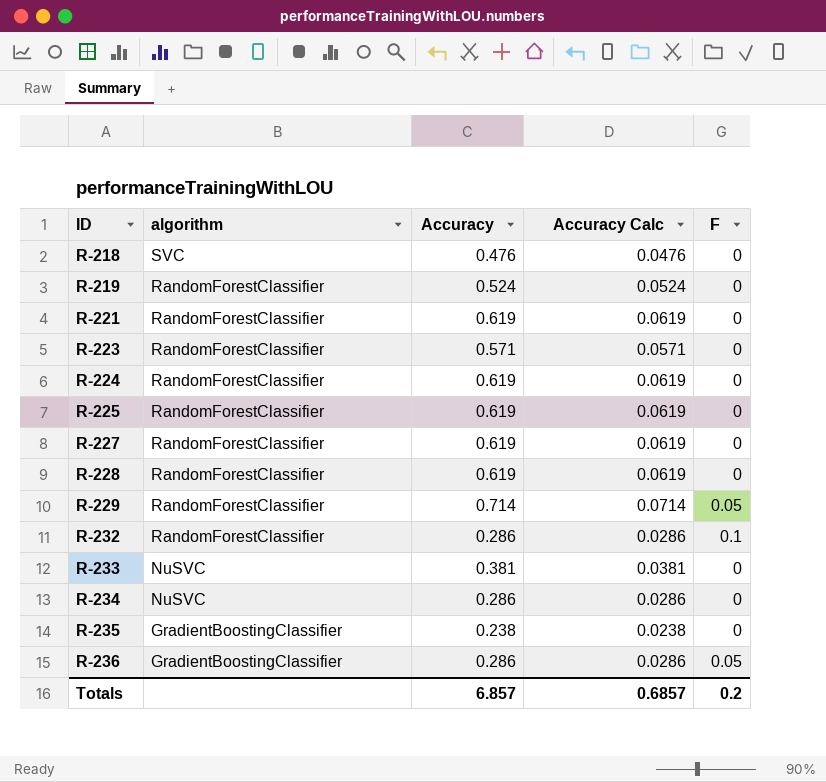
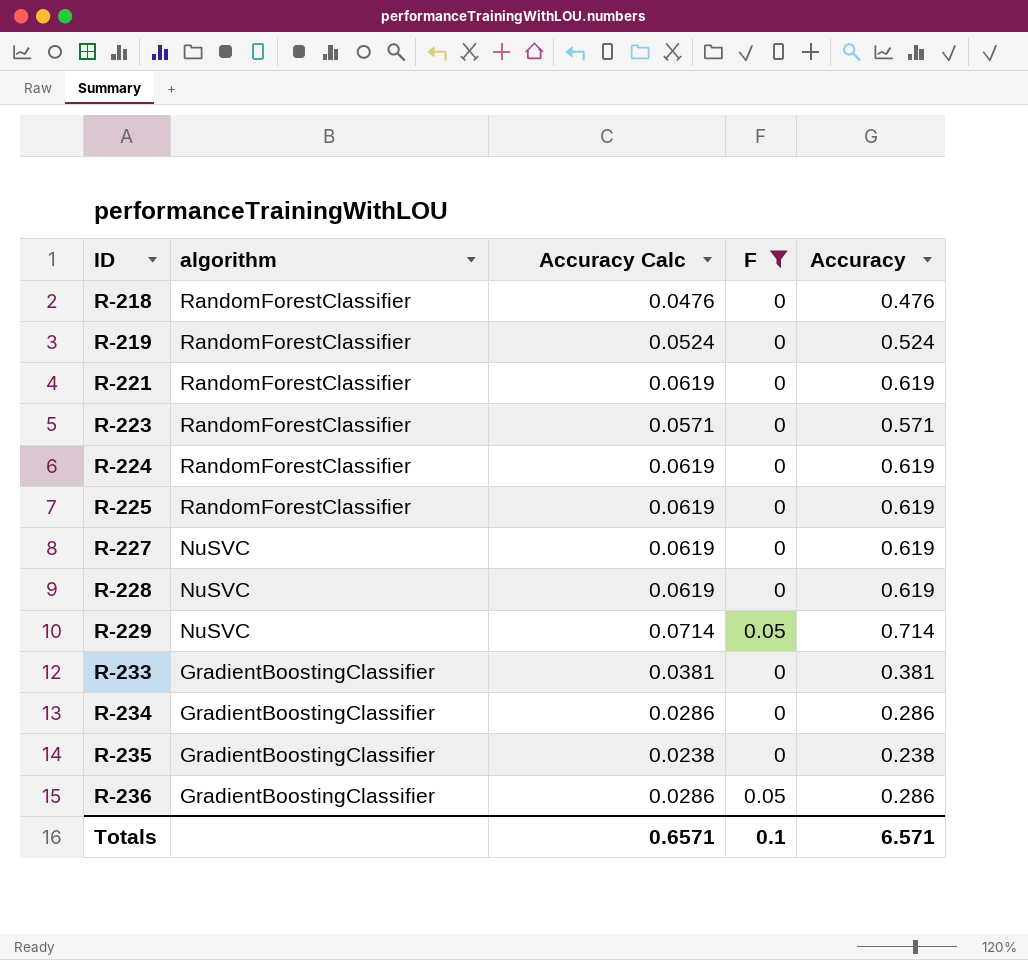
filter: none -> F != 0.1
column Accuracy | position: 3 -> 5
R-218 | algorithm: SVC -> RandomForestClassifier
R-227 | algorithm: RandomForestClassifier -> NuSVC
R-228 | algorithm: RandomForestClassifier -> NuSVC
R-229 | algorithm: RandomForestClassifier -> NuSVC
R-233 | algorithm: NuSVC -> GradientBoostingClassifier
R-234 | algorithm: NuSVC -> GradientBoostingClassifier
Totals | Accuracy Calc: 0.6857 -> 0.6571
Totals | F: 0.2 -> 0.1
Totals | Accuracy: 6.857 -> 6.571

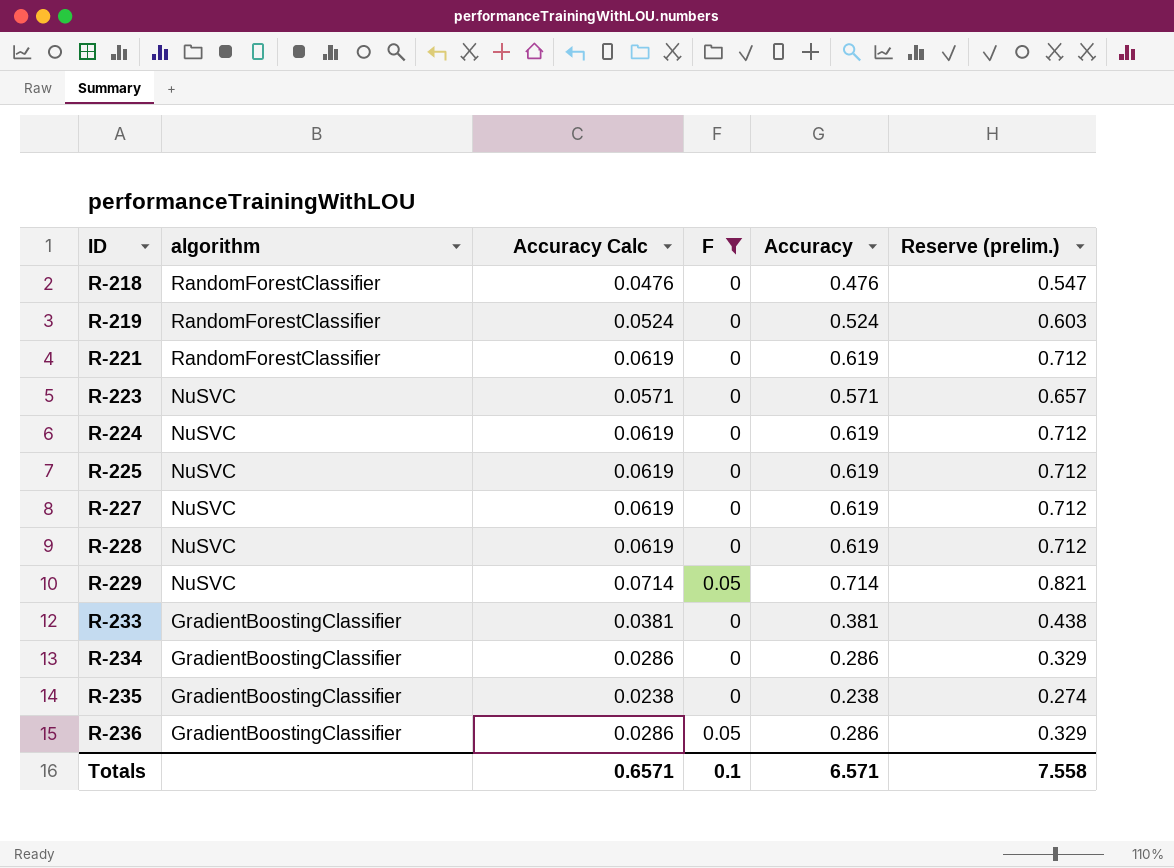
column Reserve (prelim.) | formula: none -> [Accuracy] * 1.15
R-223 | algorithm: RandomForestClassifier -> NuSVC
R-224 | algorithm: RandomForestClassifier -> NuSVC
R-225 | algorithm: RandomForestClassifier -> NuSVC

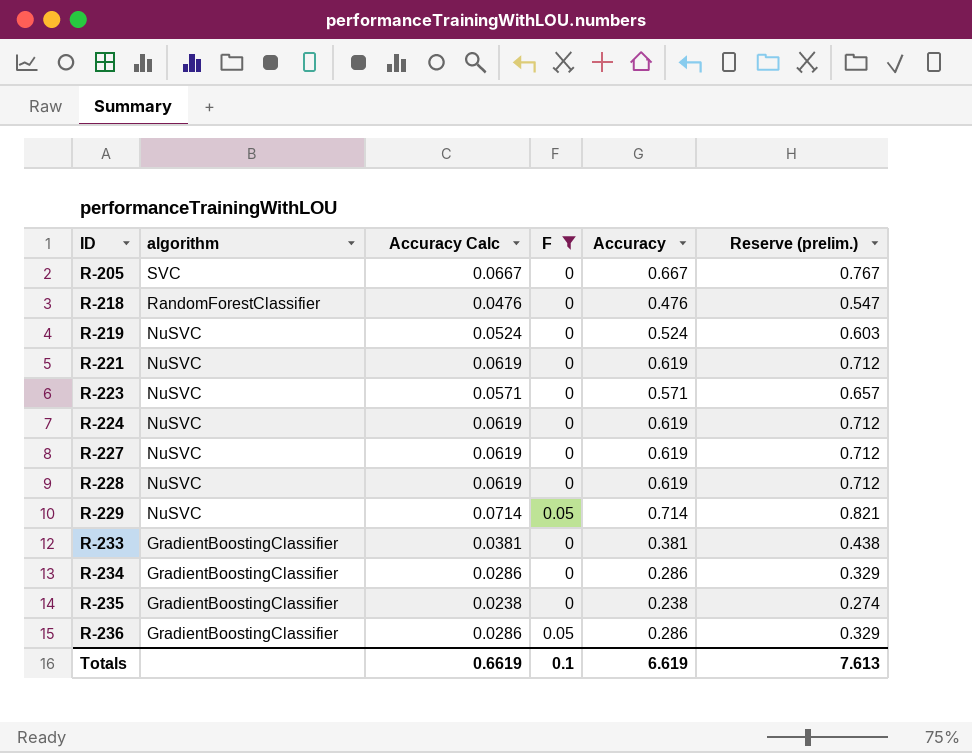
row R-225: NuSVC | 0.0619 | 0 | 0.619 | 0.712 -> none
row R-205: none -> SVC | 0.0667 | 0 | 0.667 | 0.767
R-219 | algorithm: RandomForestClassifier -> NuSVC
R-221 | algorithm: RandomForestClassifier -> NuSVC
Totals | Accuracy Calc: 0.6571 -> 0.6619
Totals | Accuracy: 6.571 -> 6.619
Totals | Reserve (prelim.): 7.558 -> 7.613

